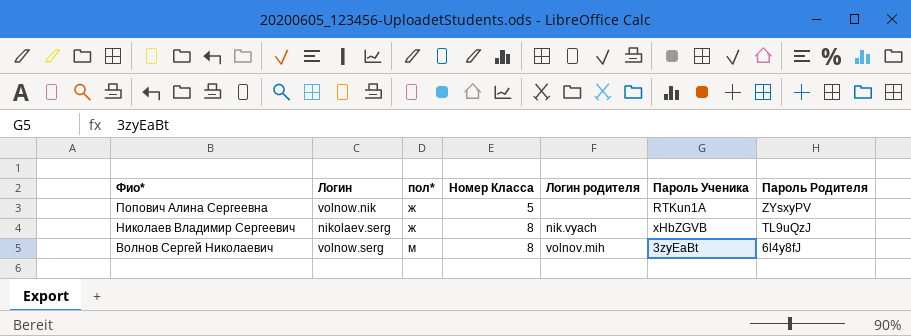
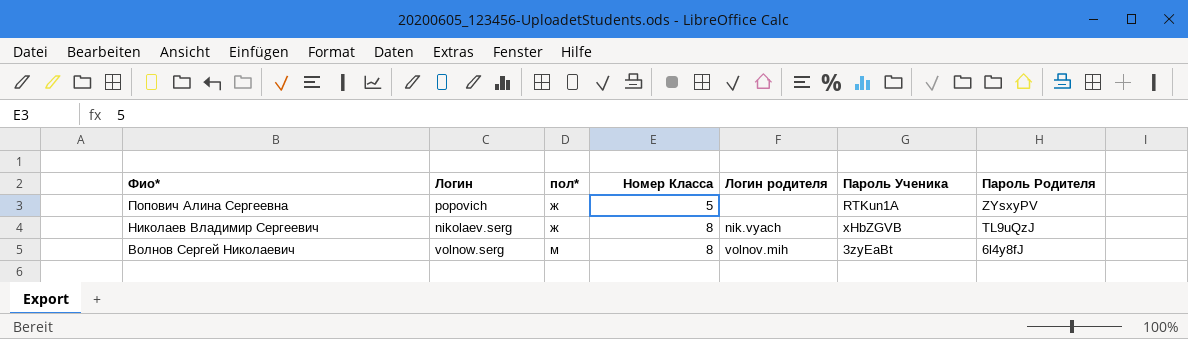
Попович Алина Сергеевна | Логин: volnow.nik -> popovich

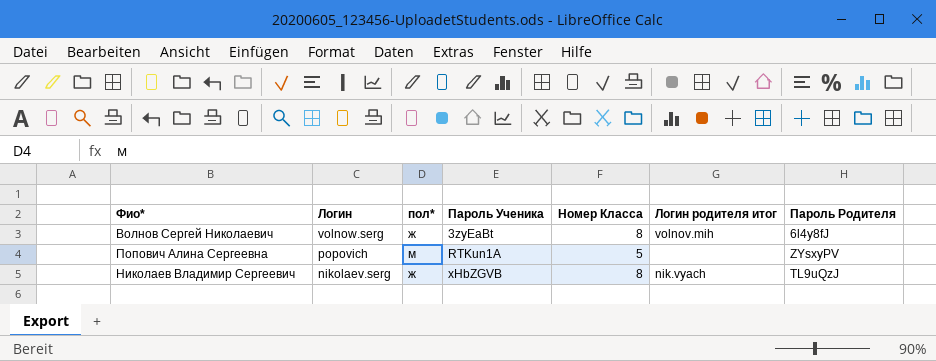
row order: Фио* descending -> Логин descending
column Пароль Ученика | position: 6 -> 4
column name: Логин родителя -> Логин родителя итог
Волнов Сергей Николаевич | пол*: м -> ж
Попович Алина Сергеевна | пол*: ж -> м

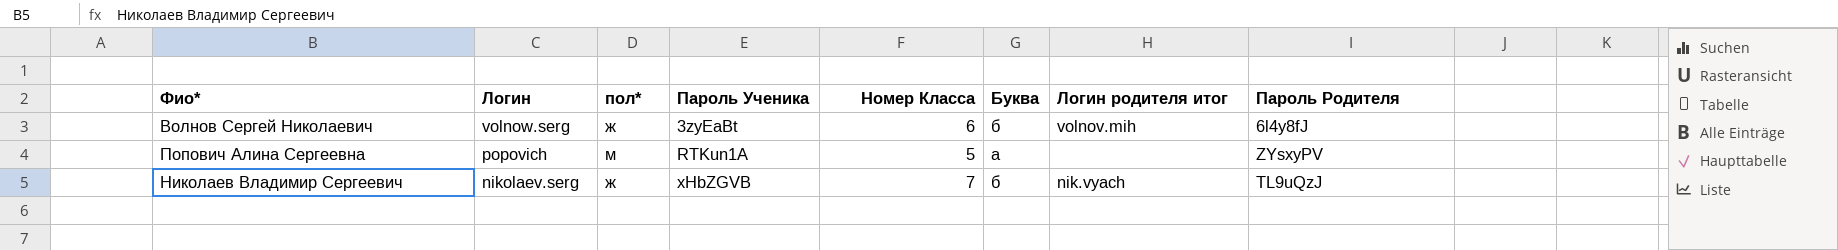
column Буква | position: none -> 6
Волнов Сергей Николаевич | Номер Класса: 8 -> 6
Николаев Владимир Сергеевич | Номер Класса: 8 -> 7

